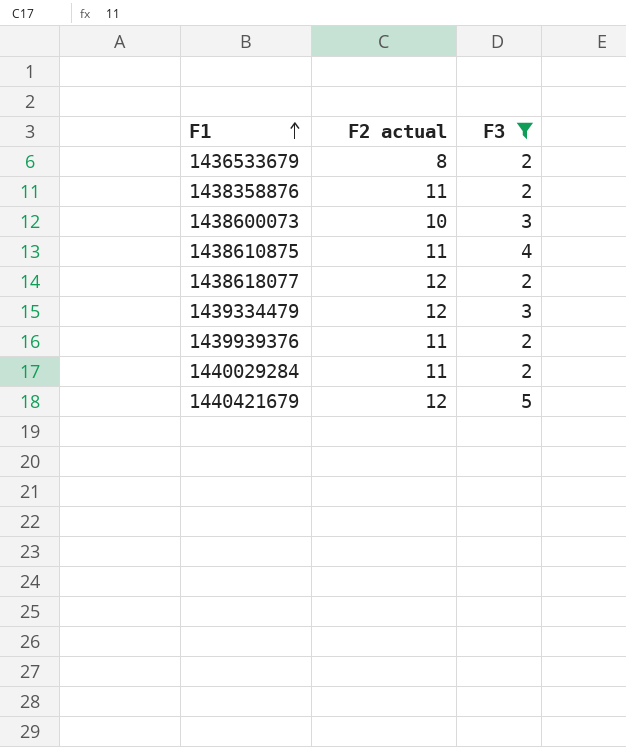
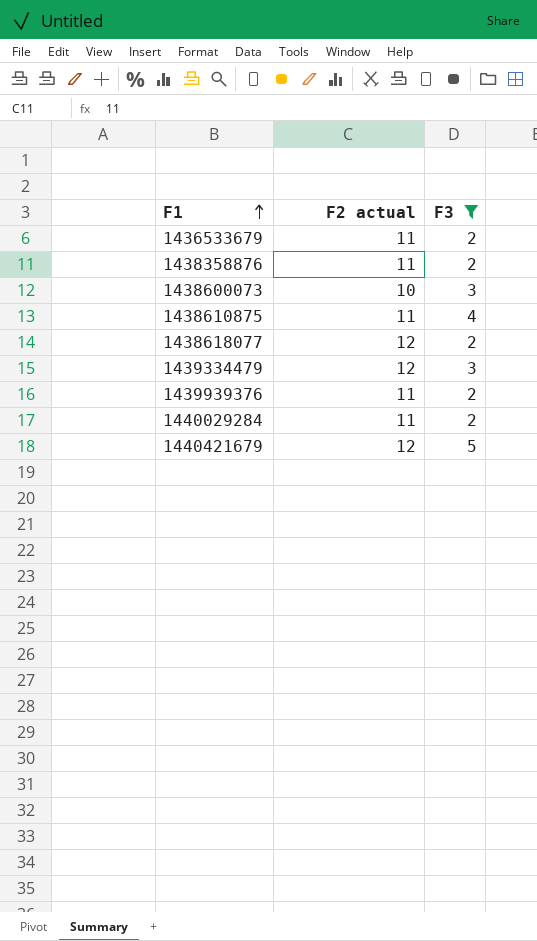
1436533679 | F2 actual: 8 -> 11

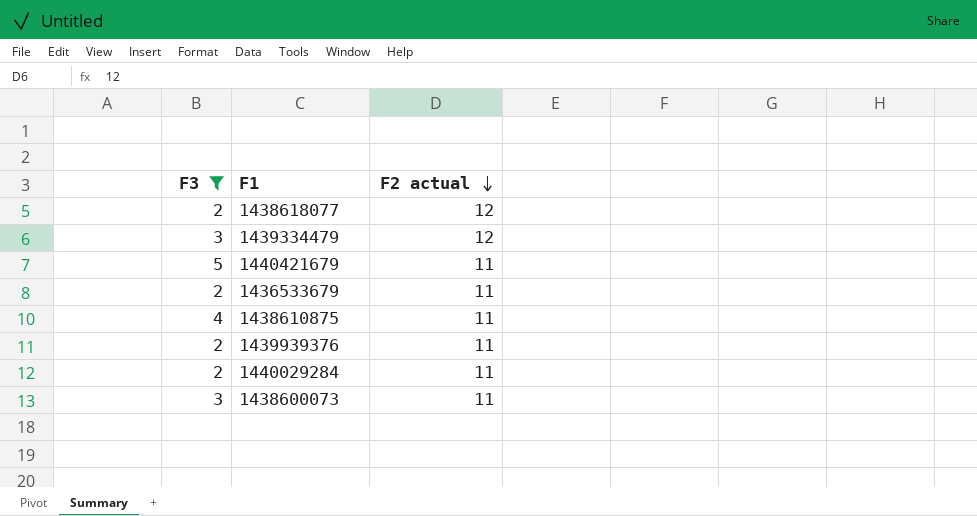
row order: F1 ascending -> F2 actual descending
column F3 | position: 3 -> 1
row 1438358876: 11 | 2 -> none
1440421679 | F2 actual: 12 -> 11
1438600073 | F2 actual: 10 -> 11

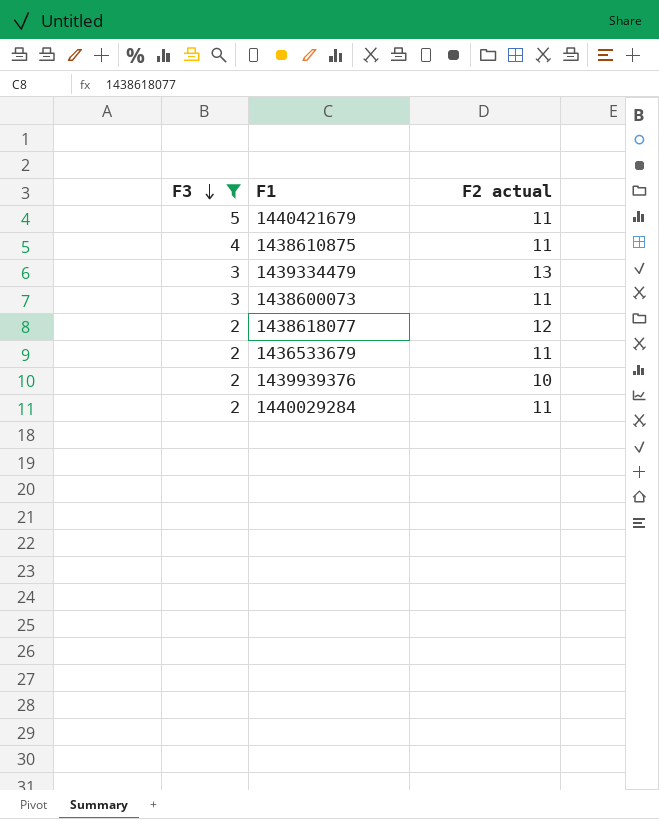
row order: F2 actual descending -> F3 descending
1439334479 | F2 actual: 12 -> 13
1439939376 | F2 actual: 11 -> 10

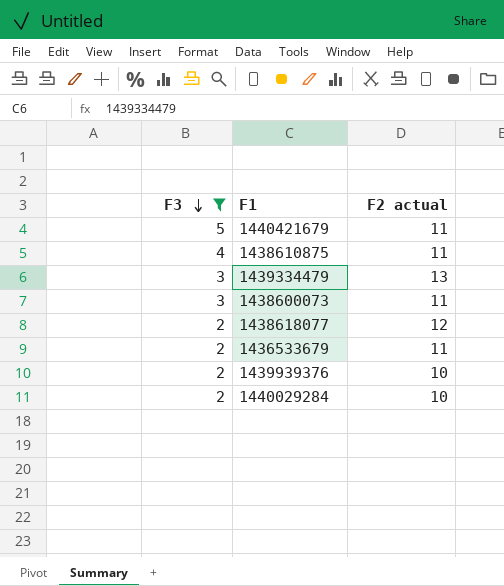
1440029284 | F2 actual: 11 -> 10

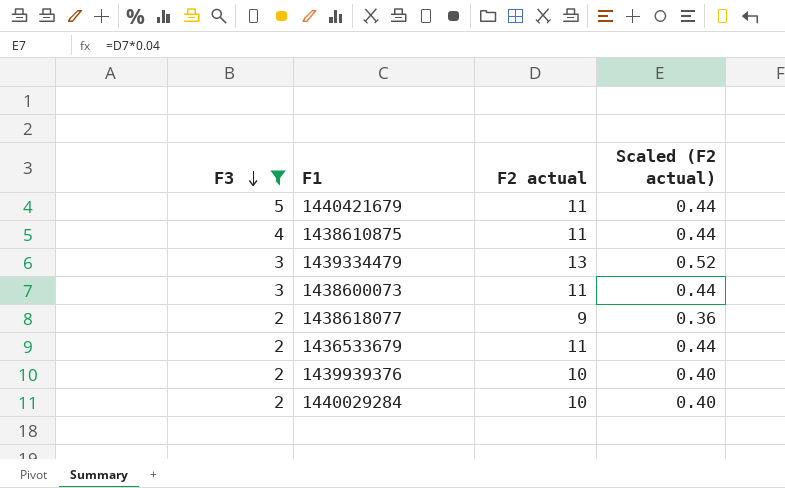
column Scaled (F2 actual) | formula: none -> [F2 actual] * 0.04
1438618077 | F2 actual: 12 -> 9

